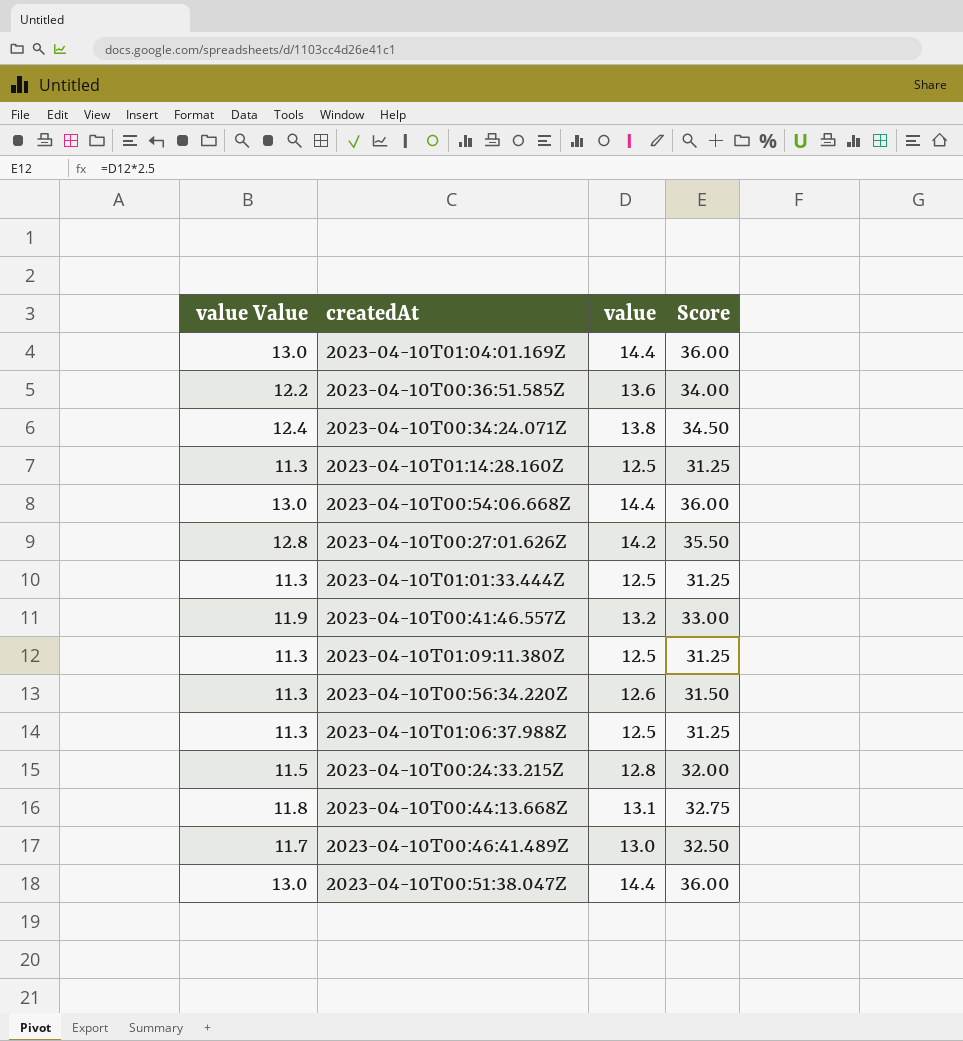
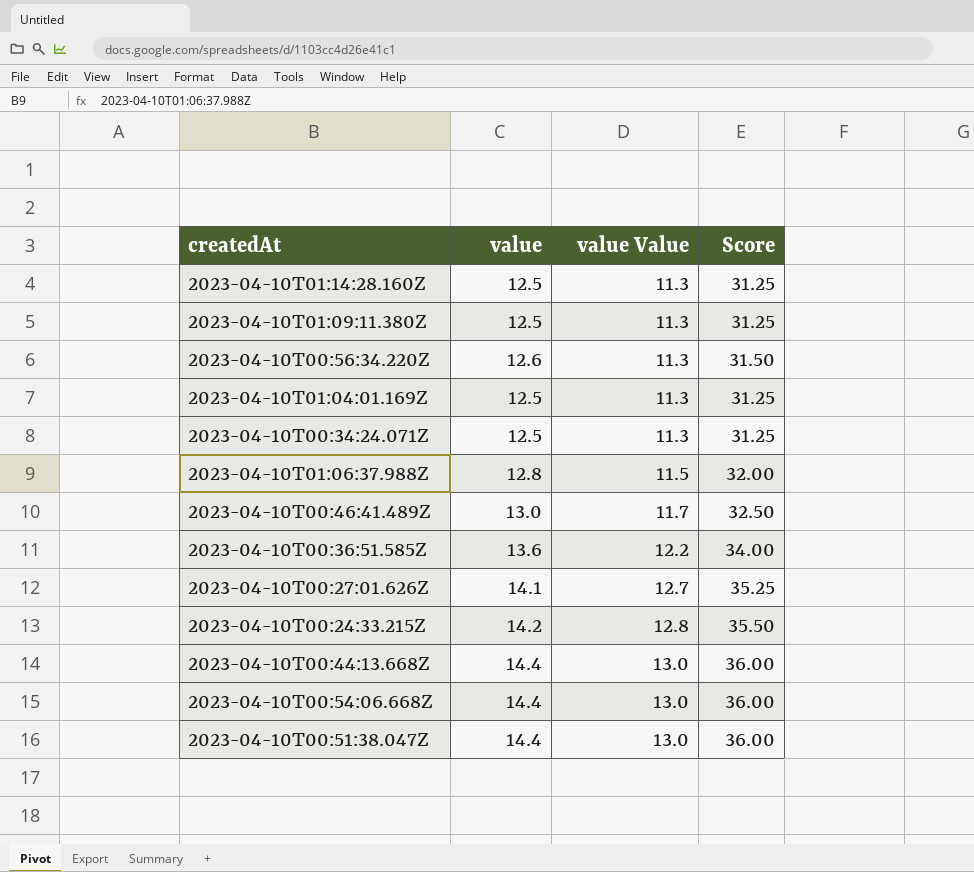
row order: none -> value Value ascending
column value Value | position: 1 -> 3
row 2023-04-10T01:01:33.444Z: 11.3 | 12.5 | 31.25 -> none
row 2023-04-10T00:41:46.557Z: 11.9 | 13.2 | 33.00 -> none
2023-04-10T01:04:01.169Z | value: 14.4 -> 12.5
2023-04-10T01:04:01.169Z | value Value: 13.0 -> 11.3
2023-04-10T01:04:01.169Z | Score: 36.00 -> 31.25
2023-04-10T00:34:24.071Z | value: 13.8 -> 12.5
2023-04-10T00:34:24.071Z | value Value: 12.4 -> 11.3
2023-04-10T00:34:24.071Z | Score: 34.50 -> 31.25
2023-04-10T01:06:37.988Z | value: 12.5 -> 12.8
2023-04-10T01:06:37.988Z | value Value: 11.3 -> 11.5
2023-04-10T01:06:37.988Z | Score: 31.25 -> 32.00
2023-04-10T00:27:01.626Z | value: 14.2 -> 14.1
2023-04-10T00:27:01.626Z | value Value: 12.8 -> 12.7
2023-04-10T00:27:01.626Z | Score: 35.50 -> 35.25
2023-04-10T00:24:33.215Z | value: 12.8 -> 14.2
2023-04-10T00:24:33.215Z | value Value: 11.5 -> 12.8
2023-04-10T00:24:33.215Z | Score: 32.00 -> 35.50
2023-04-10T00:44:13.668Z | value: 13.1 -> 14.4
2023-04-10T00:44:13.668Z | value Value: 11.8 -> 13.0
2023-04-10T00:44:13.668Z | Score: 32.75 -> 36.00

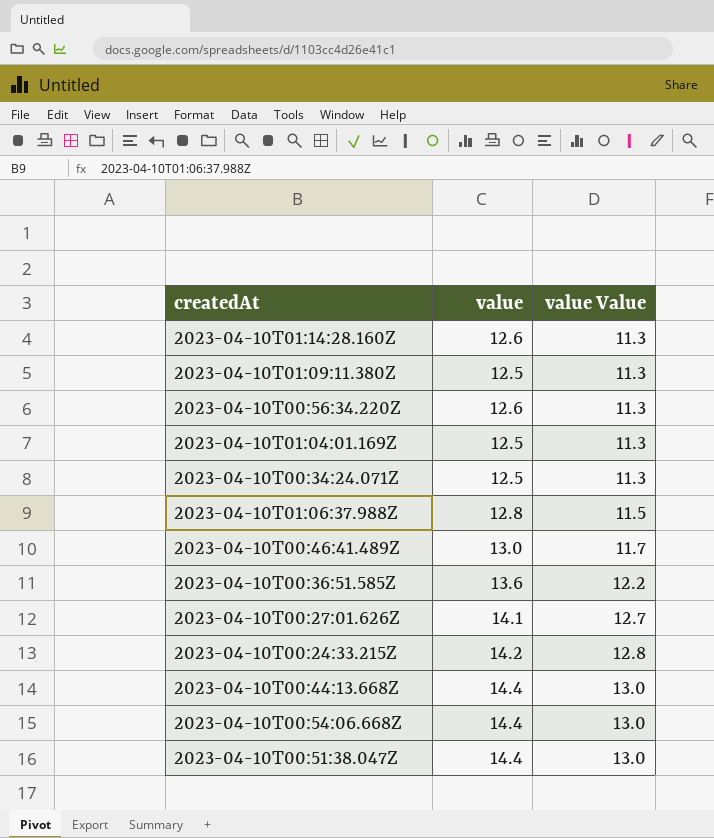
column Score | formula: [value] * 2.5 -> none
2023-04-10T01:14:28.160Z | value: 12.5 -> 12.6

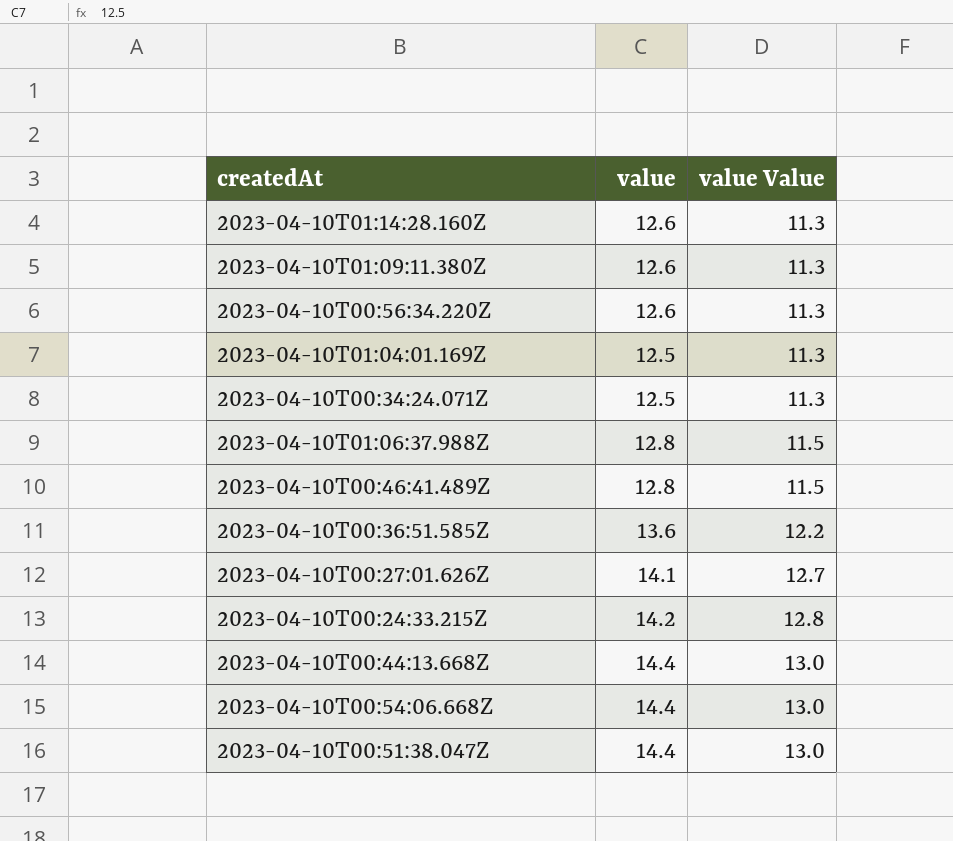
2023-04-10T01:09:11.380Z | value: 12.5 -> 12.6
2023-04-10T00:46:41.489Z | value: 13.0 -> 12.8
2023-04-10T00:46:41.489Z | value Value: 11.7 -> 11.5

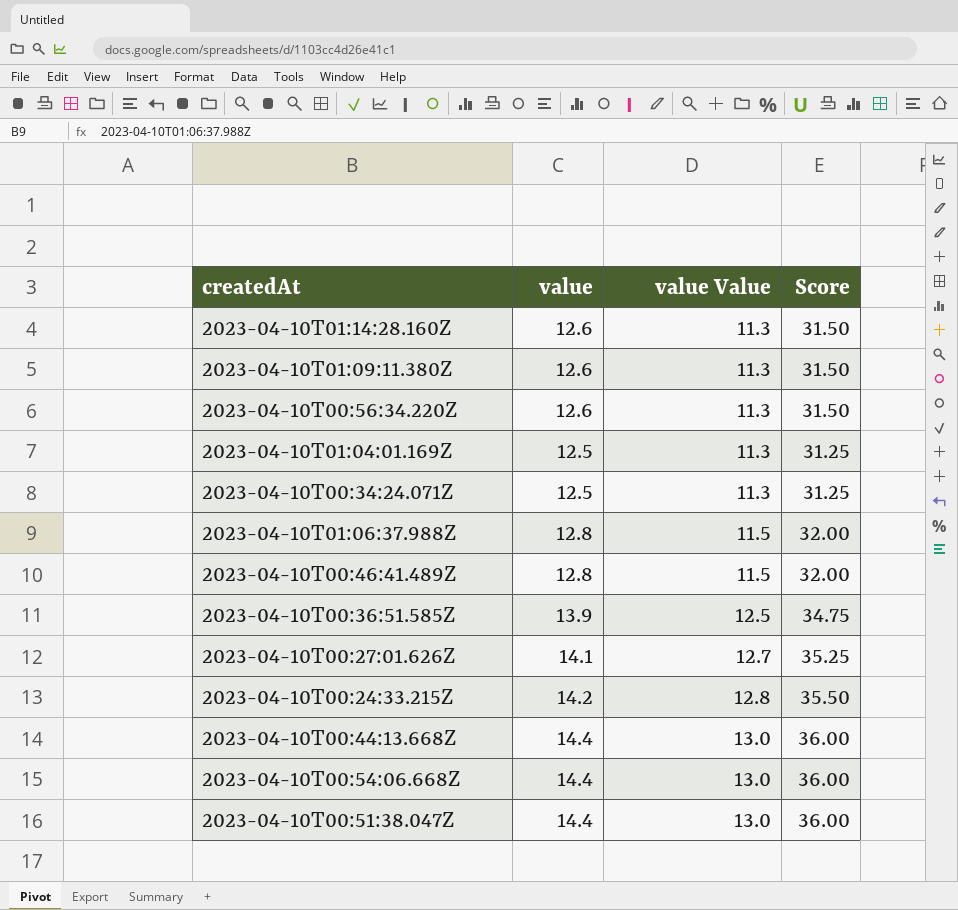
column Score | formula: none -> [value] * 2.5
2023-04-10T00:36:51.585Z | value: 13.6 -> 13.9
2023-04-10T00:36:51.585Z | value Value: 12.2 -> 12.5

